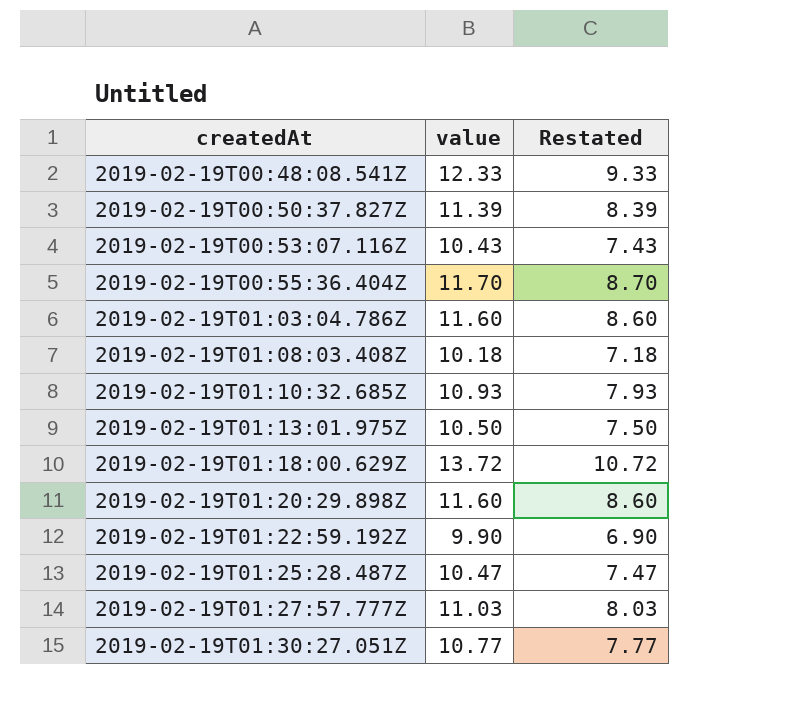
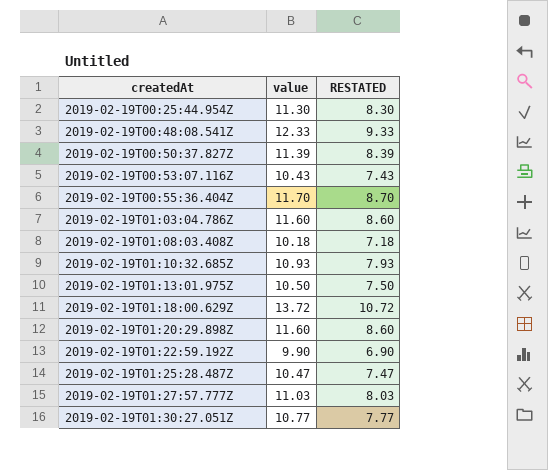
column name: Restated -> RESTATED
row 2019-02-19T00:25:44.954Z: none -> 11.30 | 8.30

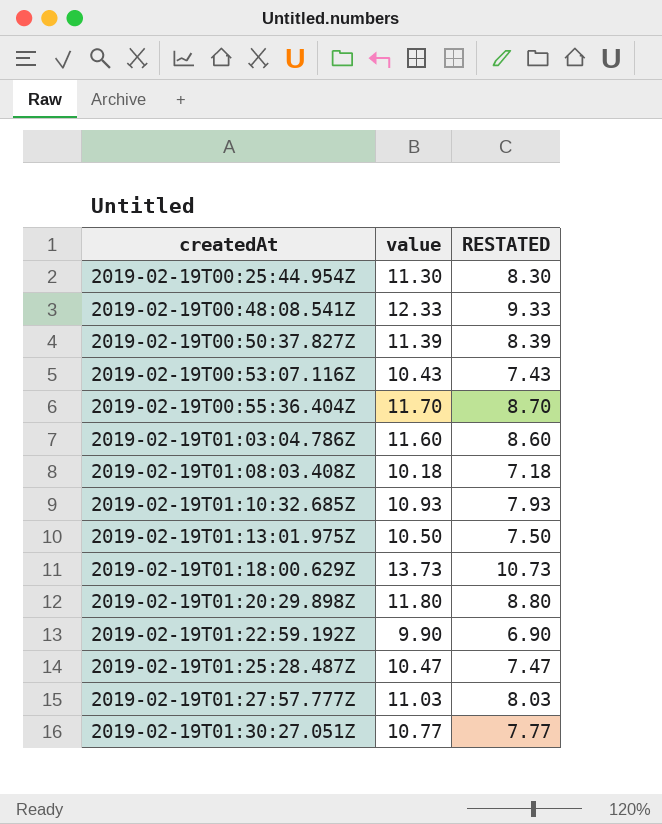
2019-02-19T01:18:00.629Z | value: 13.72 -> 13.73
2019-02-19T01:18:00.629Z | RESTATED: 10.72 -> 10.73
2019-02-19T01:20:29.898Z | value: 11.60 -> 11.80
2019-02-19T01:20:29.898Z | RESTATED: 8.60 -> 8.80

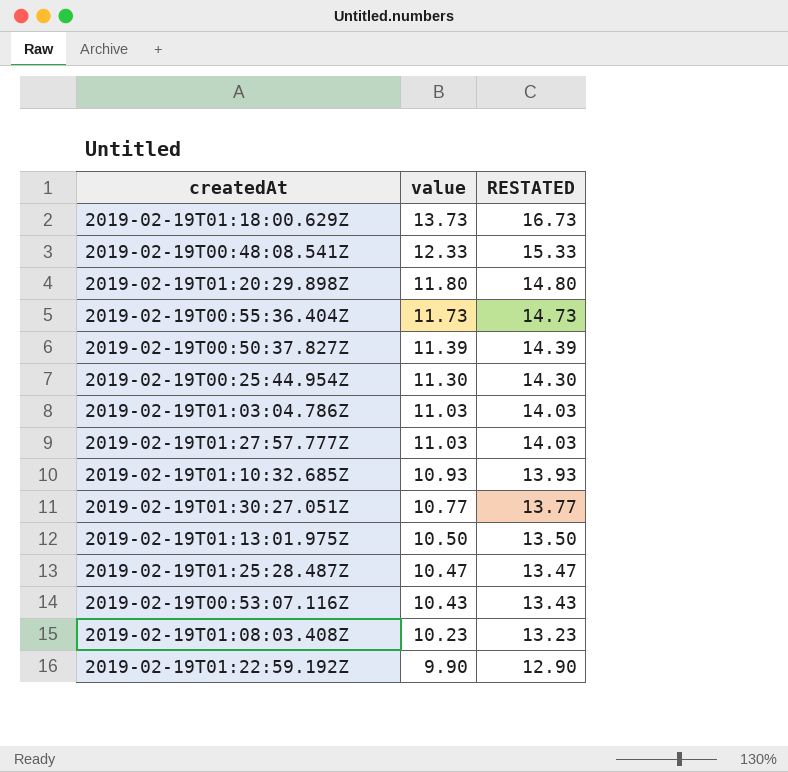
row order: createdAt ascending -> value descending
column RESTATED | formula: [value] - 3 -> [value] + 3
2019-02-19T00:55:36.404Z | value: 11.70 -> 11.73
2019-02-19T01:03:04.786Z | value: 11.60 -> 11.03
2019-02-19T01:08:03.408Z | value: 10.18 -> 10.23

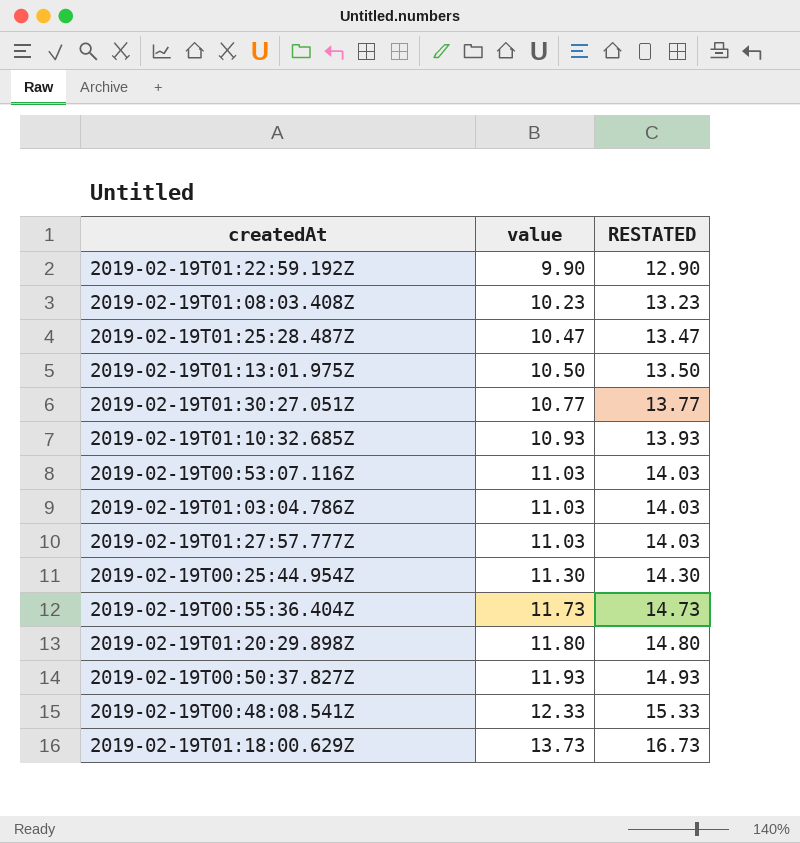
row order: value descending -> value ascending
2019-02-19T00:53:07.116Z | value: 10.43 -> 11.03
2019-02-19T00:53:07.116Z | RESTATED: 13.43 -> 14.03
2019-02-19T00:50:37.827Z | value: 11.39 -> 11.93
2019-02-19T00:50:37.827Z | RESTATED: 14.39 -> 14.93

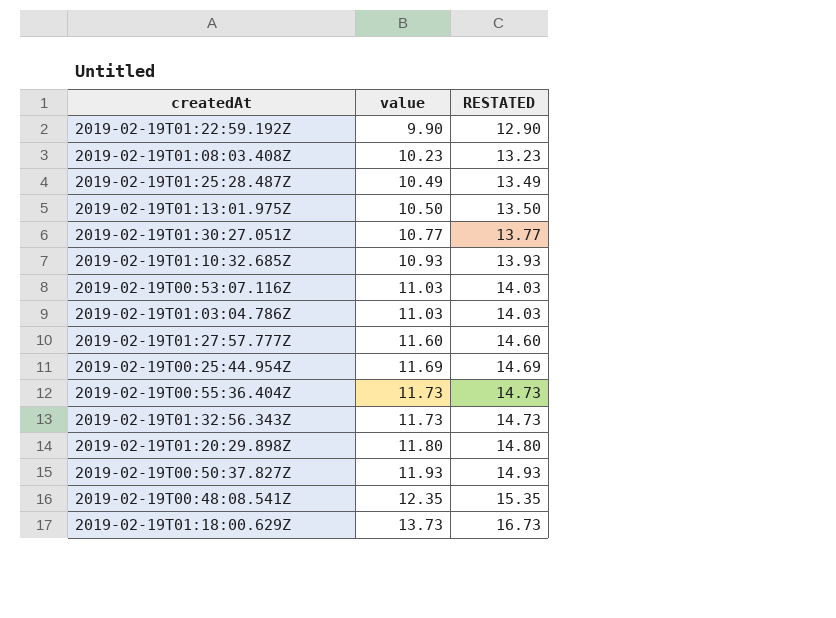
2019-02-19T01:25:28.487Z | value: 10.47 -> 10.49
2019-02-19T01:25:28.487Z | RESTATED: 13.47 -> 13.49
2019-02-19T01:27:57.777Z | value: 11.03 -> 11.60
2019-02-19T01:27:57.777Z | RESTATED: 14.03 -> 14.60
2019-02-19T00:25:44.954Z | value: 11.30 -> 11.69
2019-02-19T00:25:44.954Z | RESTATED: 14.30 -> 14.69
row 2019-02-19T01:32:56.343Z: none -> 11.73 | 14.73
2019-02-19T00:48:08.541Z | value: 12.33 -> 12.35
2019-02-19T00:48:08.541Z | RESTATED: 15.33 -> 15.35

